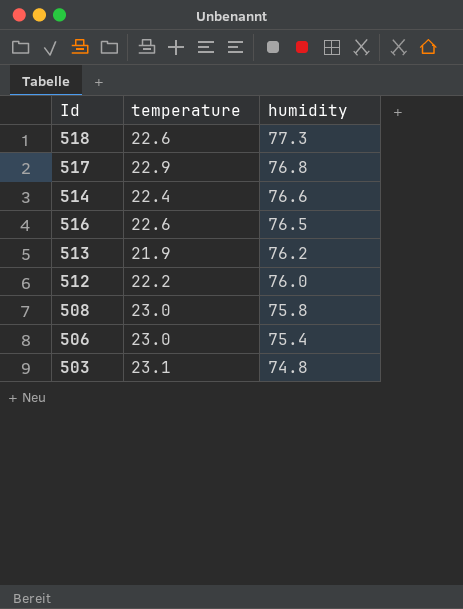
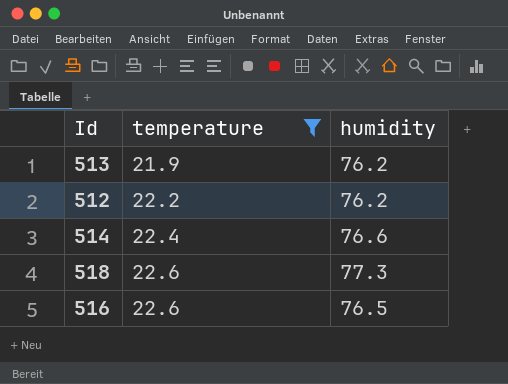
filter: none -> temperature <= 22.6
row order: humidity descending -> temperature ascending
512 | humidity: 76.0 -> 76.2

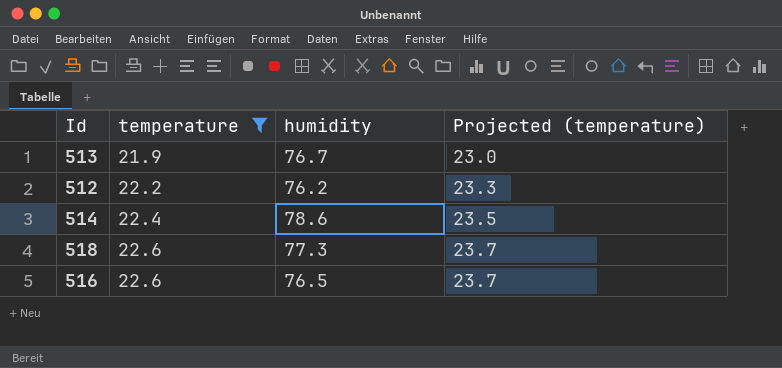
column Projected (temperature) | formula: none -> [temperature] * 1.05
513 | humidity: 76.2 -> 76.7
514 | humidity: 76.6 -> 78.6

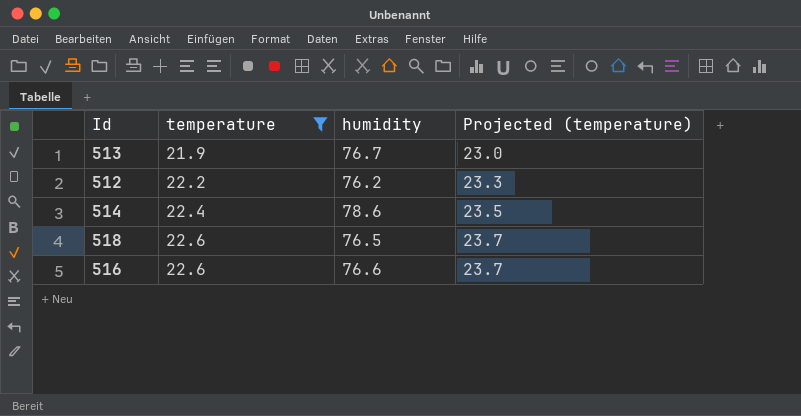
518 | humidity: 77.3 -> 76.5
516 | humidity: 76.5 -> 76.6

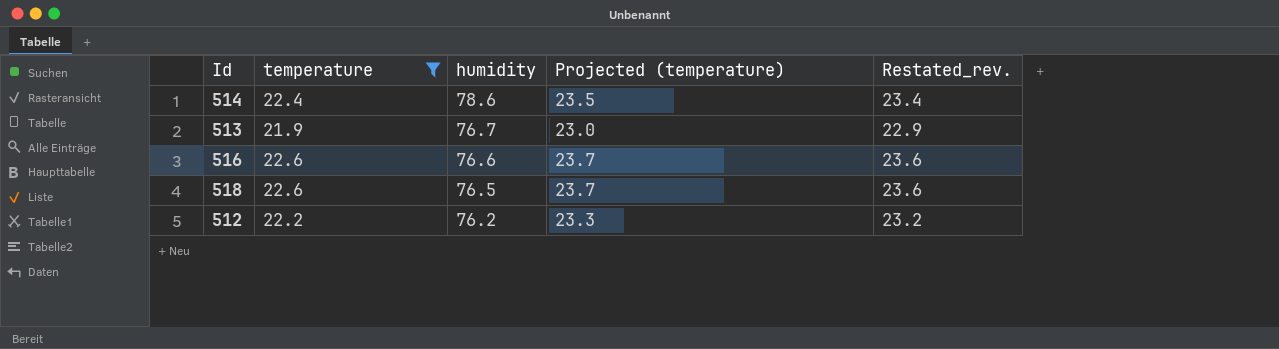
row order: temperature ascending -> humidity descending
column Restated_rev. | formula: none -> [temperature] + 1

